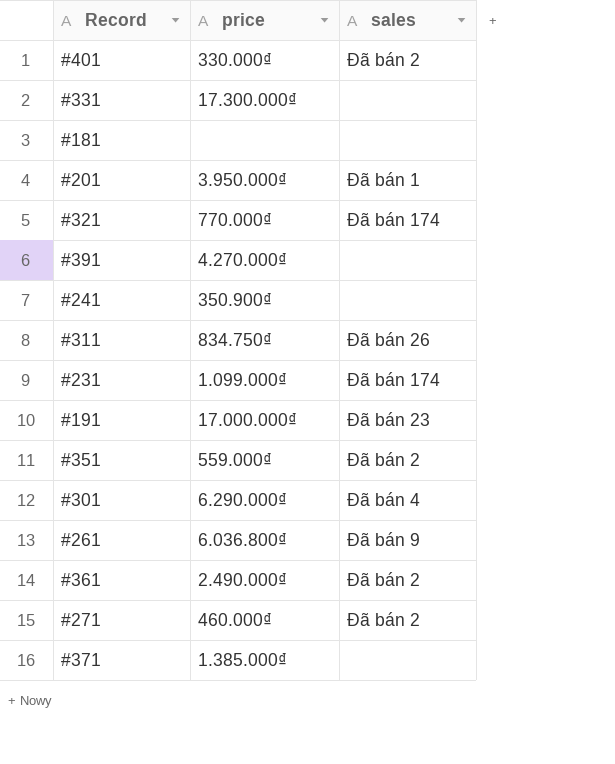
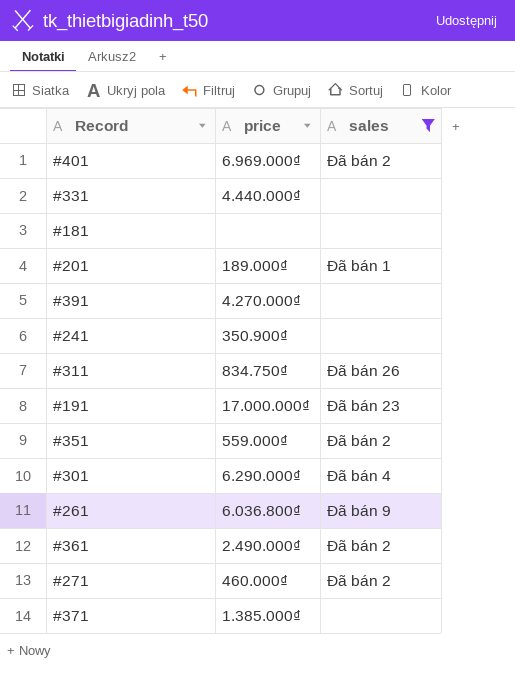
filter: none -> sales != Đã bán 174
#401 | price: 330.000₫ -> 6.969.000₫
#331 | price: 17.300.000₫ -> 4.440.000₫
#201 | price: 3.950.000₫ -> 189.000₫

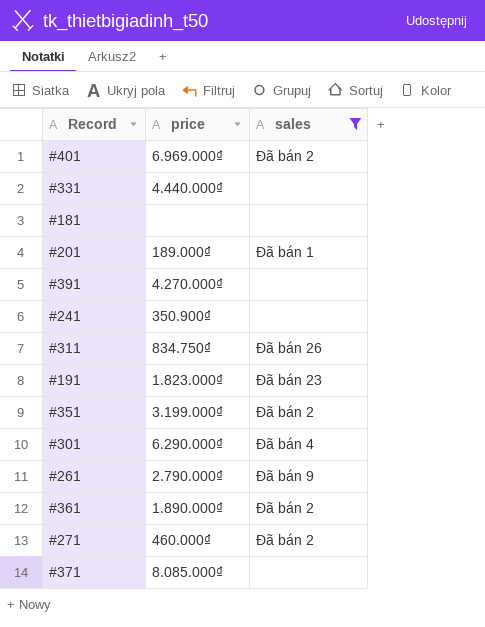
#191 | price: 17.000.000₫ -> 1.823.000₫
#351 | price: 559.000₫ -> 3.199.000₫
#261 | price: 6.036.800₫ -> 2.790.000₫
#361 | price: 2.490.000₫ -> 1.890.000₫
#371 | price: 1.385.000₫ -> 8.085.000₫

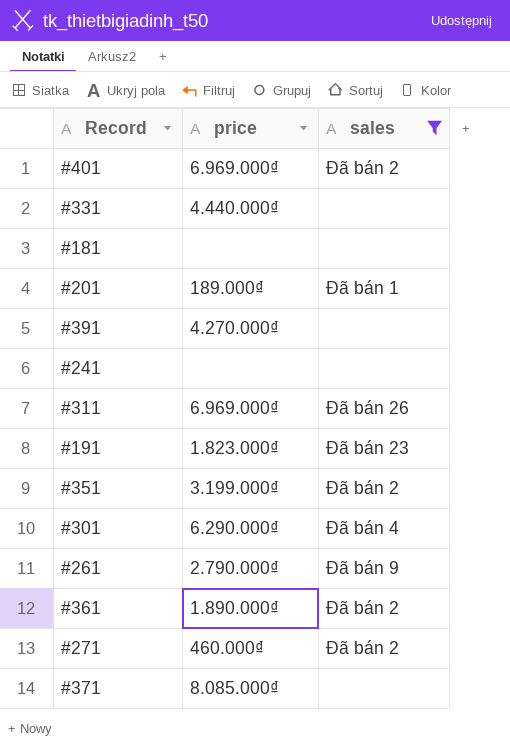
#241 | price: 350.900₫ -> none
#311 | price: 834.750₫ -> 6.969.000₫

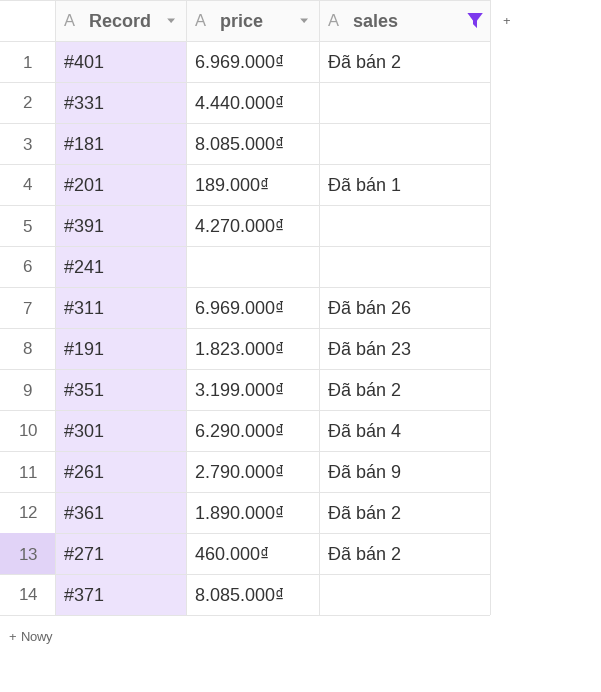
#181 | price: none -> 8.085.000₫

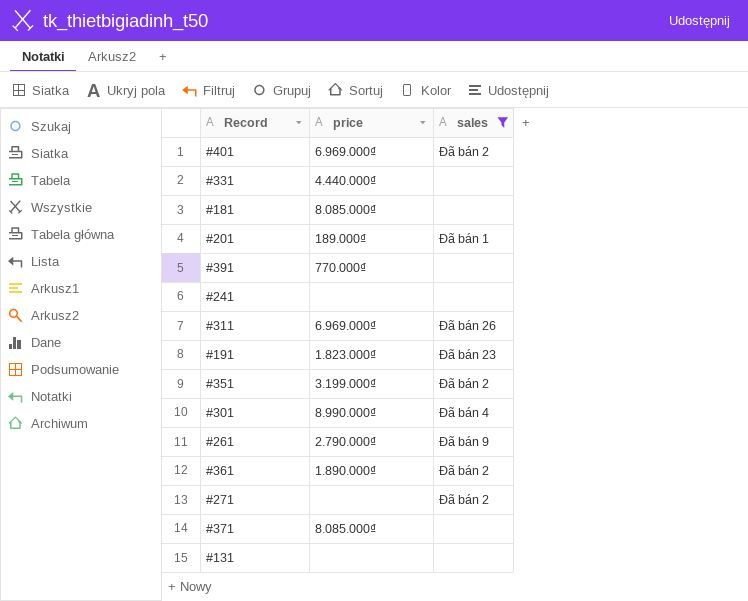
#391 | price: 4.270.000₫ -> 770.000₫
#301 | price: 6.290.000₫ -> 8.990.000₫
#271 | price: 460.000₫ -> none
row #131: none -> none | none

